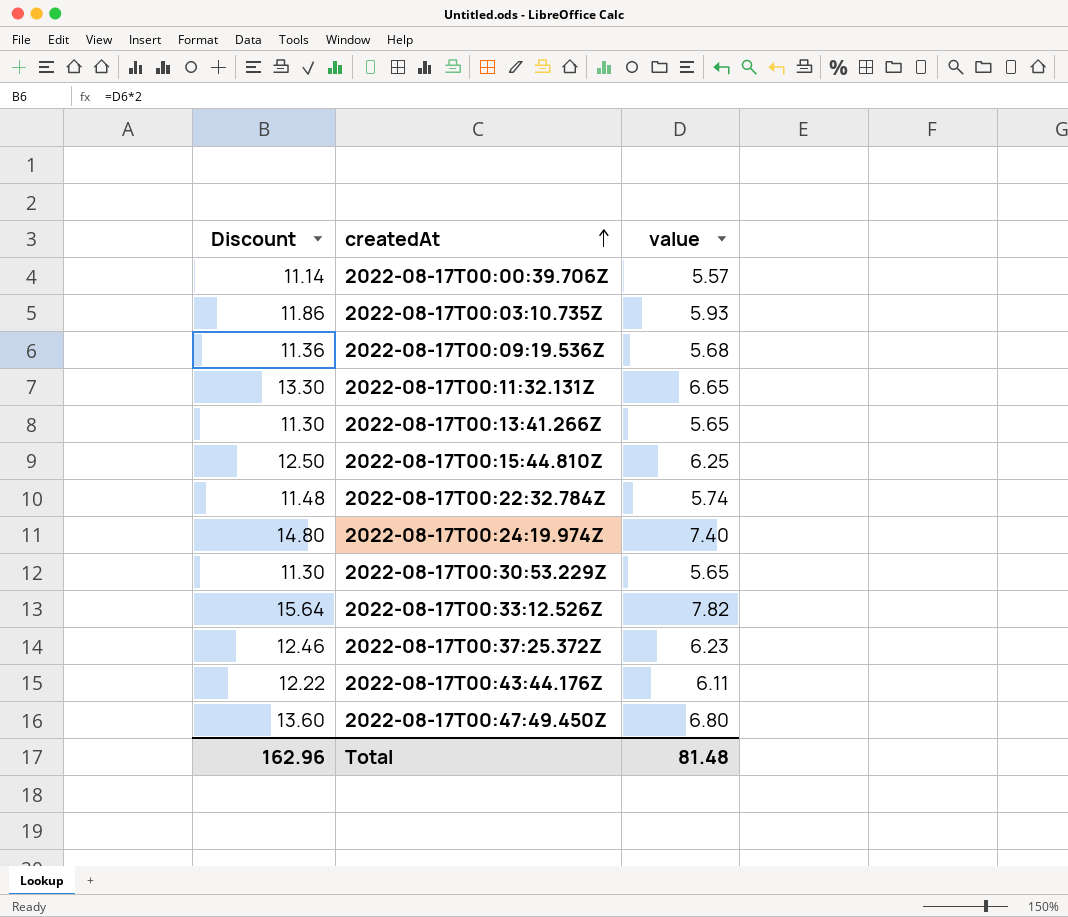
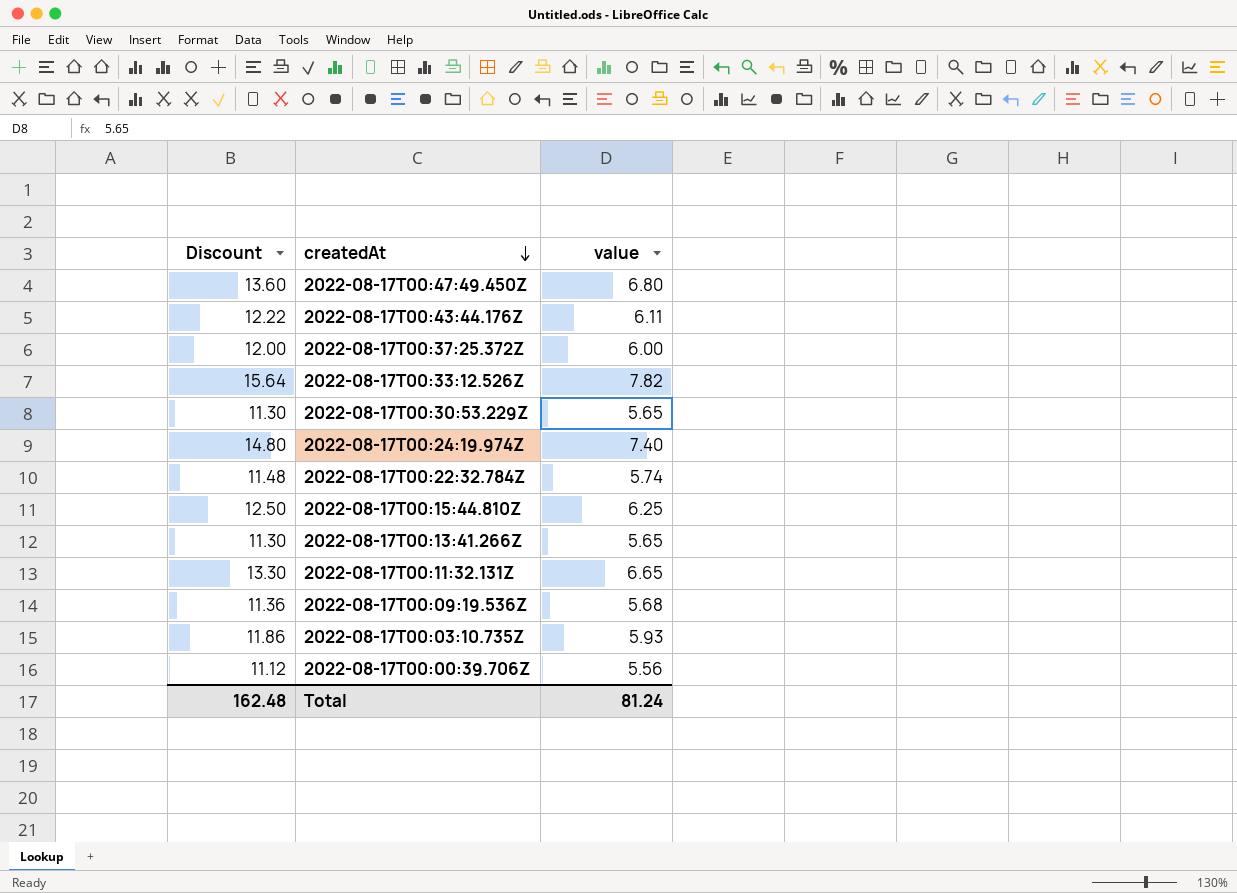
row order: createdAt ascending -> createdAt descending
2022-08-17T00:37:25.372Z | Discount: 12.46 -> 12.00
2022-08-17T00:37:25.372Z | value: 6.23 -> 6.00
2022-08-17T00:00:39.706Z | Discount: 11.14 -> 11.12
2022-08-17T00:00:39.706Z | value: 5.57 -> 5.56
Total | Discount: 162.96 -> 162.48
Total | value: 81.48 -> 81.24

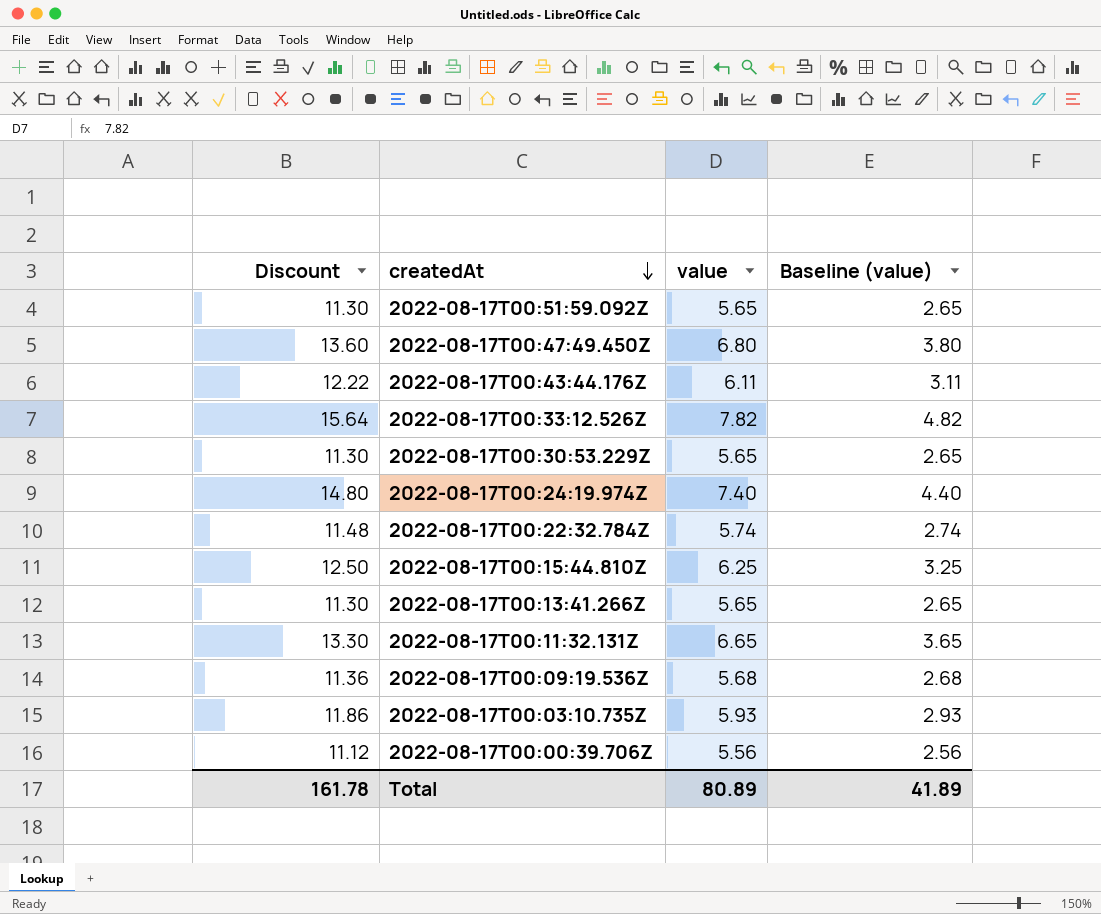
column Baseline (value) | formula: none -> [value] - 3
row 2022-08-17T00:37:25.372Z: 12.00 | 6.00 -> none
row 2022-08-17T00:51:59.092Z: none -> 11.30 | 5.65 | 2.65
Total | Discount: 162.48 -> 161.78
Total | value: 81.24 -> 80.89

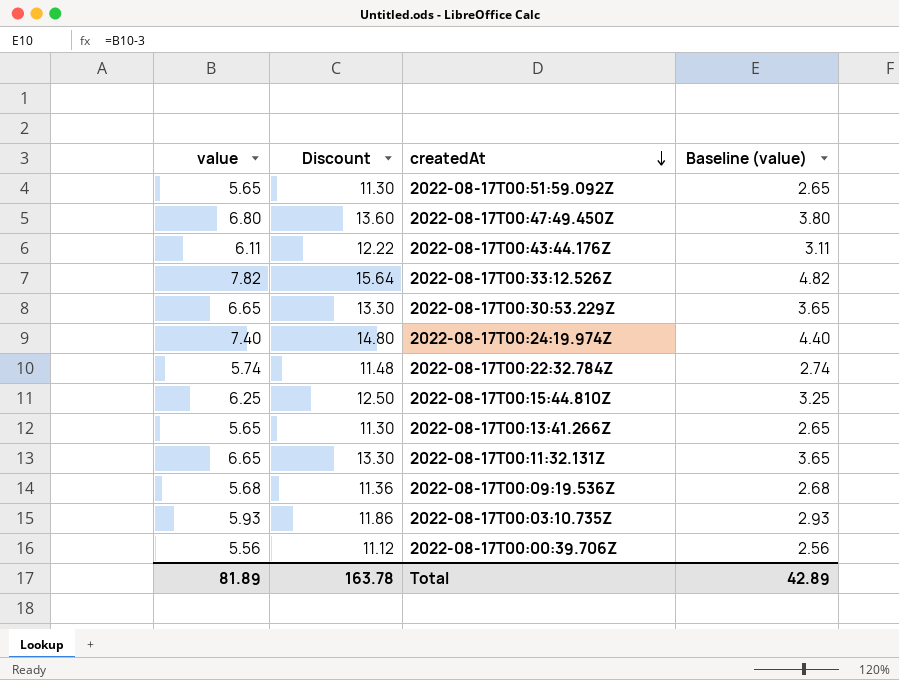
column value | position: 3 -> 1
2022-08-17T00:30:53.229Z | value: 5.65 -> 6.65
2022-08-17T00:30:53.229Z | Discount: 11.30 -> 13.30
2022-08-17T00:30:53.229Z | Baseline (value): 2.65 -> 3.65
Total | value: 80.89 -> 81.89
Total | Discount: 161.78 -> 163.78
Total | Baseline (value): 41.89 -> 42.89

